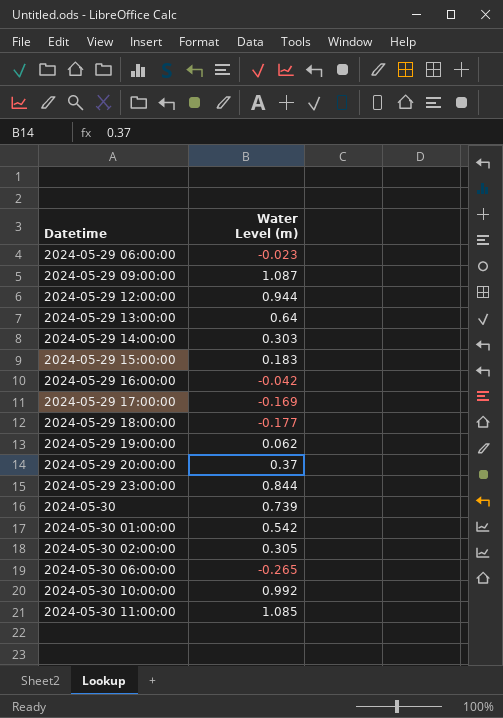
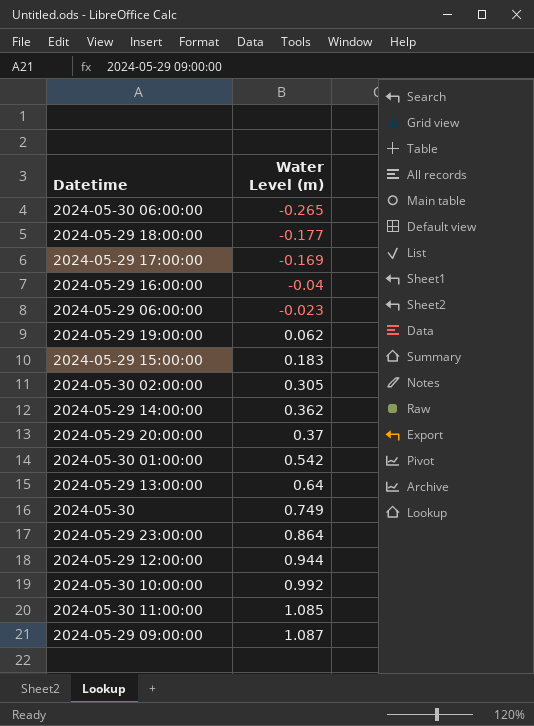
row order: Datetime ascending -> Water Level (m) ascending
2024-05-29 16:00:00 | Water Level (m): -0.042 -> -0.04
2024-05-29 14:00:00 | Water Level (m): 0.303 -> 0.362
2024-05-30 | Water Level (m): 0.739 -> 0.749
2024-05-29 23:00:00 | Water Level (m): 0.844 -> 0.864

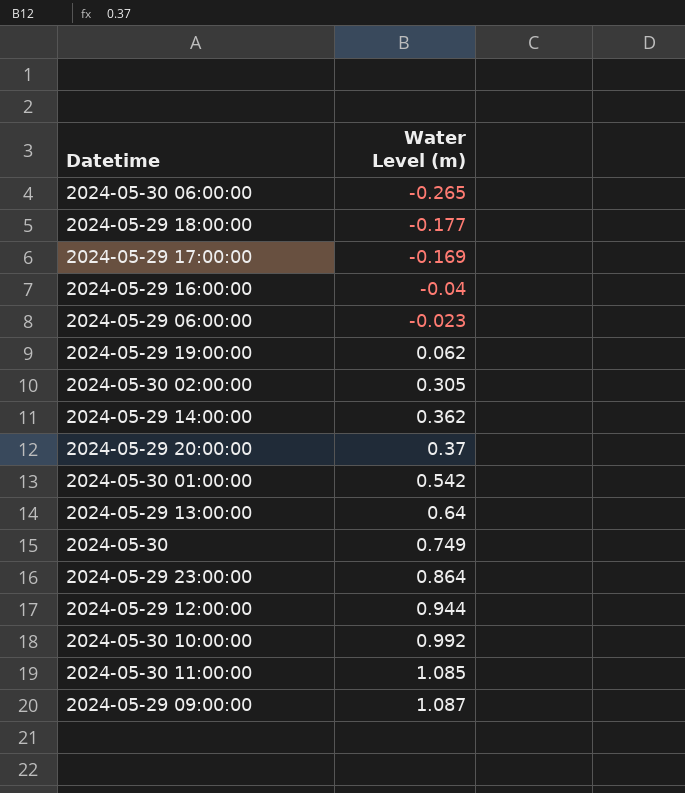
row 2024-05-29 15:00:00: 0.183 -> none

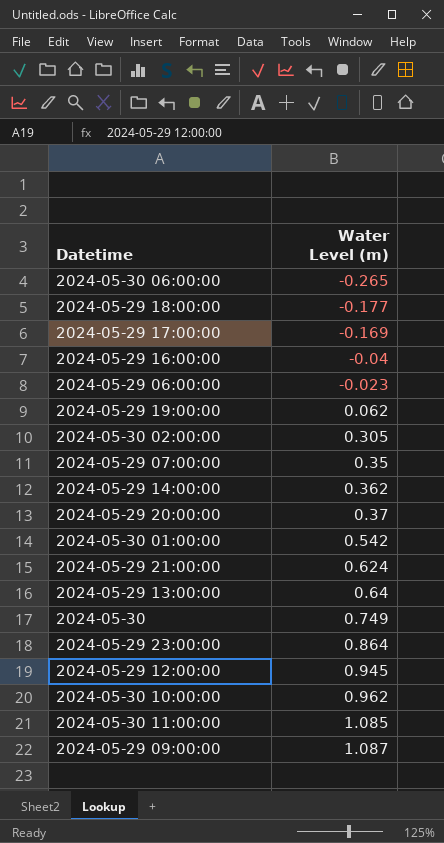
row 2024-05-29 07:00:00: none -> 0.35
row 2024-05-29 21:00:00: none -> 0.624
2024-05-29 12:00:00 | Water Level (m): 0.944 -> 0.945
2024-05-30 10:00:00 | Water Level (m): 0.992 -> 0.962

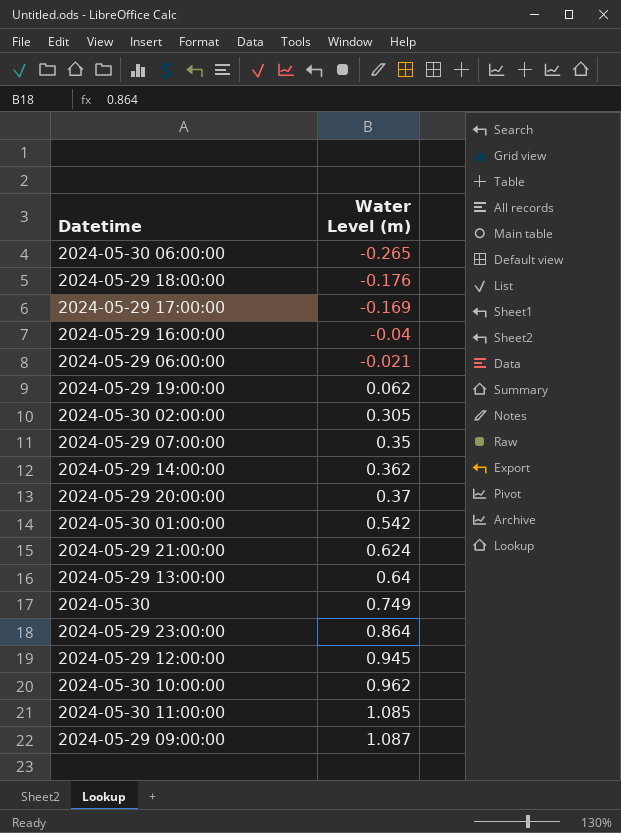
2024-05-29 18:00:00 | Water Level (m): -0.177 -> -0.176
2024-05-29 06:00:00 | Water Level (m): -0.023 -> -0.021

